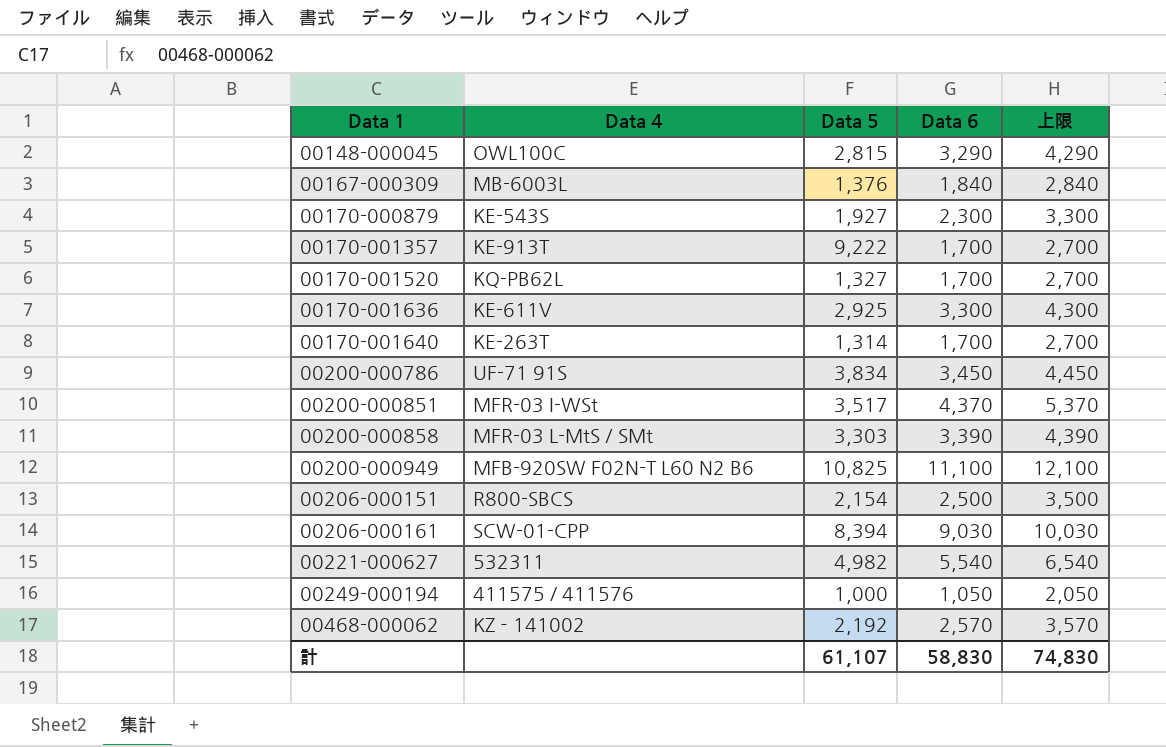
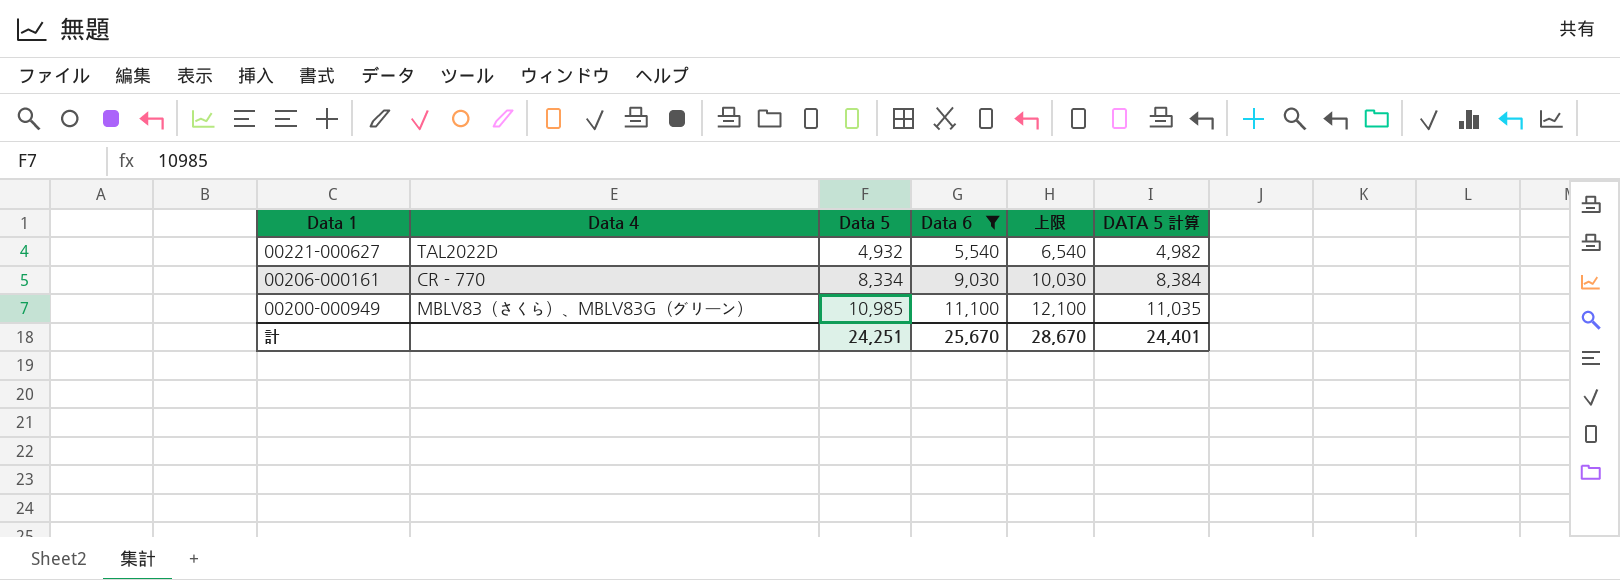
filter: none -> Data 6 >= 5,540
row order: Data 1 ascending -> Data 1 descending
column DATA 5 計算 | formula: none -> [Data 5] + 50
00221-000627 | Data 4: 532311 -> TAL2022D
00221-000627 | Data 5: 4,982 -> 4,932
00206-000161 | Data 4: SCW-01-CPP -> CR－770
00206-000161 | Data 5: 8,394 -> 8,334
00200-000949 | Data 4: MFB-920SW F02N-T L60 N2 B6 -> MBLV83（さくら）、MBLV83G（グリーン）
00200-000949 | Data 5: 10,825 -> 10,985
計 | Data 5: 61,107 -> 24,251
計 | Data 6: 58,830 -> 25,670
計 | 上限: 74,830 -> 28,670

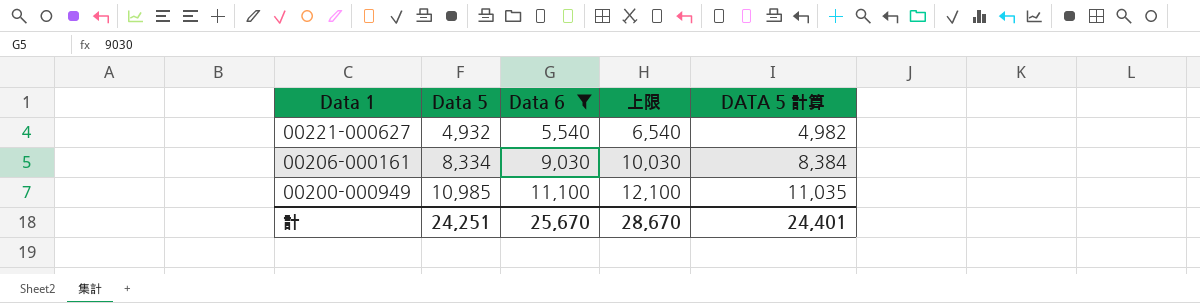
column Data 4 | position: 2 -> none

